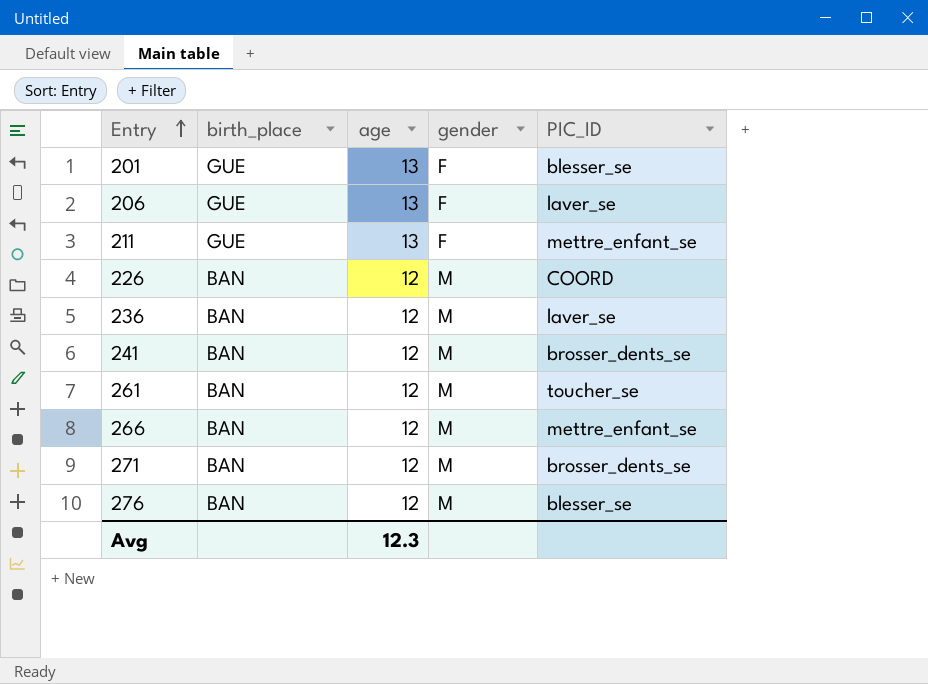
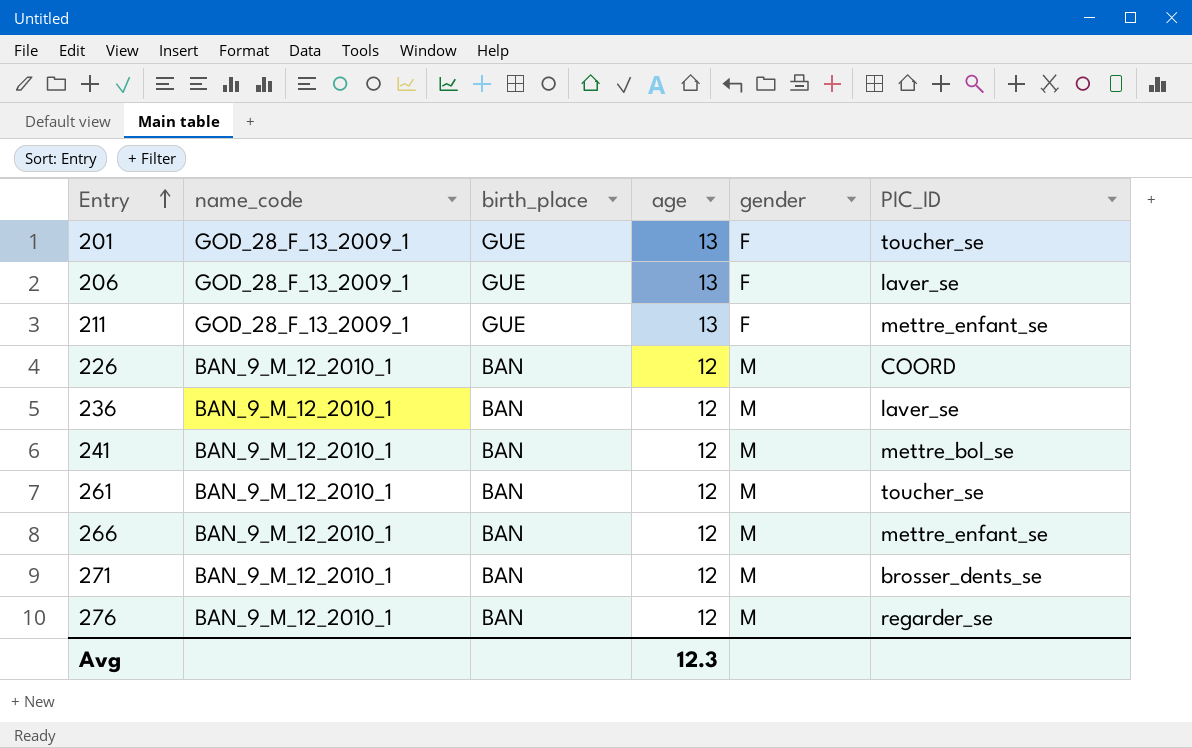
column name_code | position: none -> 2
201 | PIC_ID: blesser_se -> toucher_se
241 | PIC_ID: brosser_dents_se -> mettre_bol_se
276 | PIC_ID: blesser_se -> regarder_se

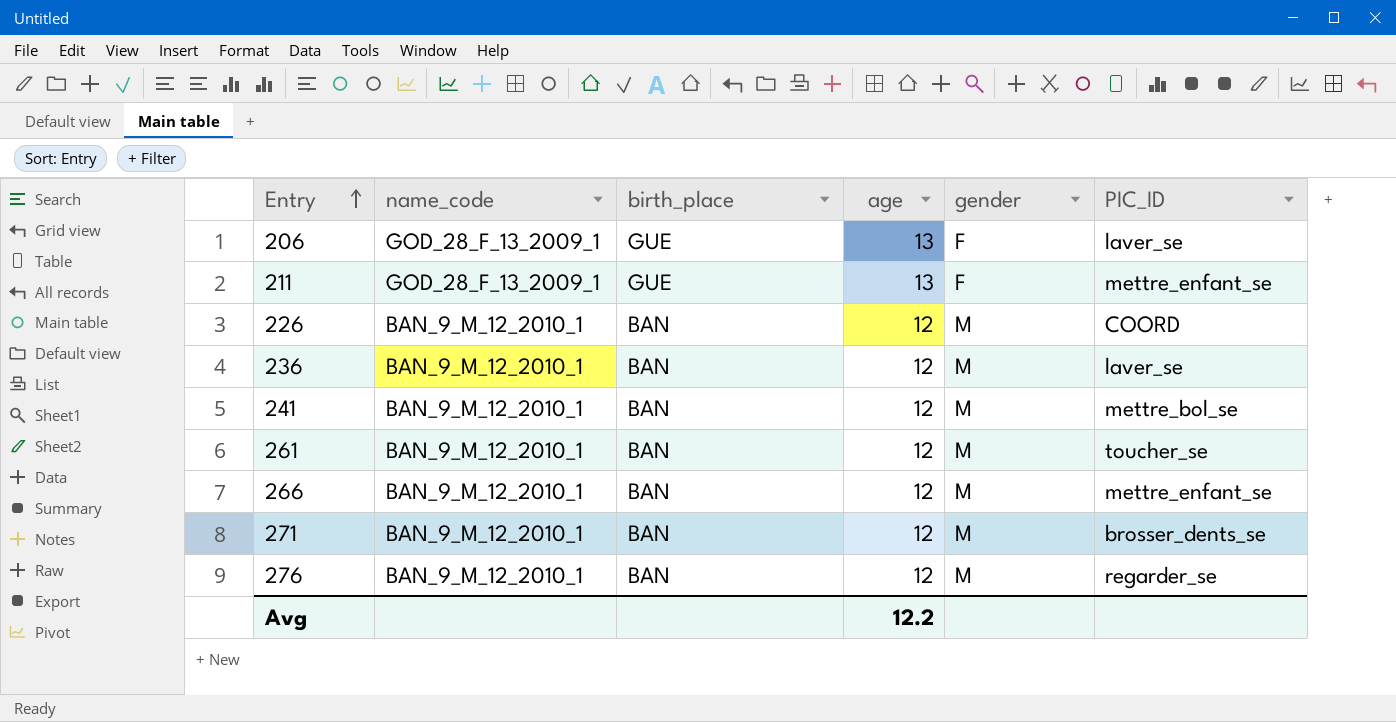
row 201: GOD_28_F_13_2009_1 | GUE | 13 | F | toucher_se -> none
Avg | age: 12.3 -> 12.2

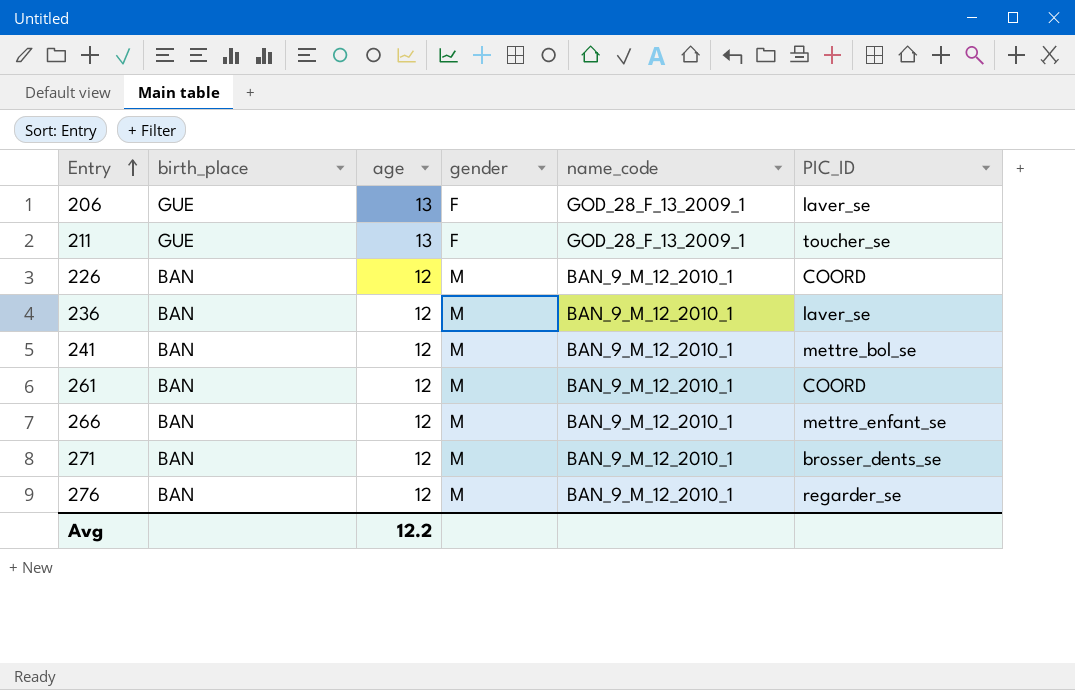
column name_code | position: 2 -> 5
211 | PIC_ID: mettre_enfant_se -> toucher_se
261 | PIC_ID: toucher_se -> COORD

